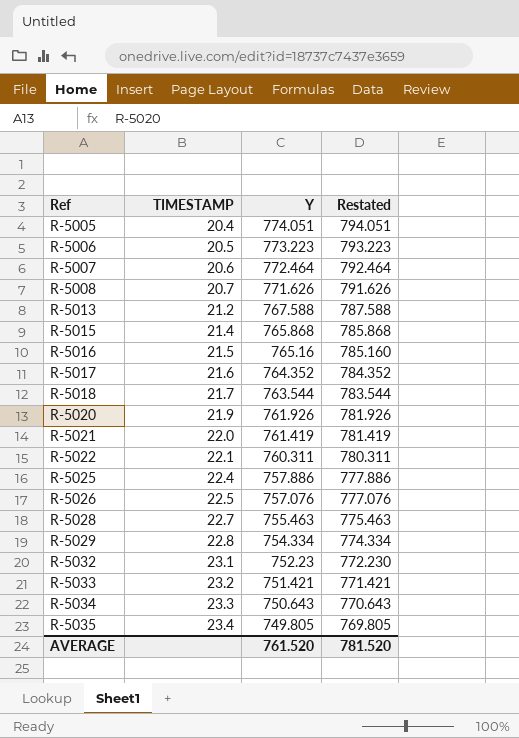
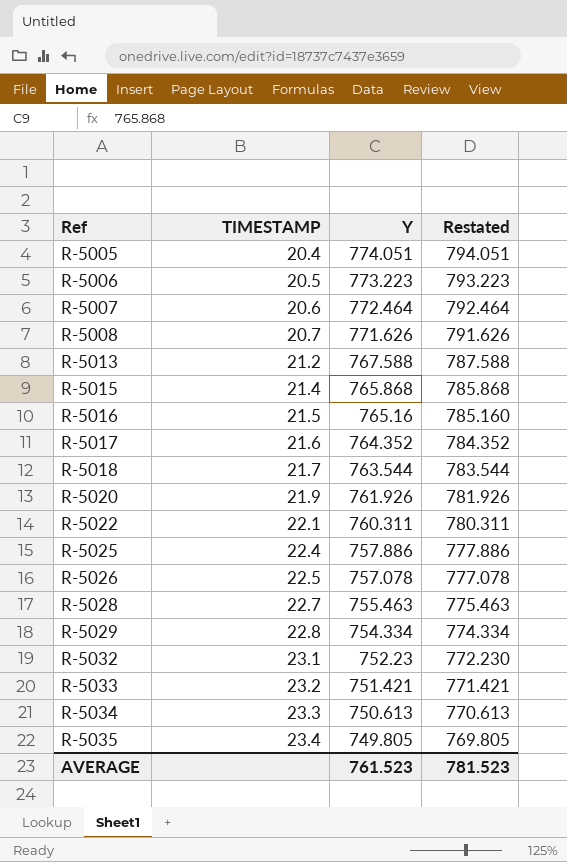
row R-5021: 22.0 | 761.419 | 781.419 -> none
R-5026 | Y: 757.076 -> 757.078
R-5026 | Restated: 777.076 -> 777.078
R-5034 | Y: 750.643 -> 750.613
R-5034 | Restated: 770.643 -> 770.613
AVERAGE | Y: 761.520 -> 761.523
AVERAGE | Restated: 781.520 -> 781.523

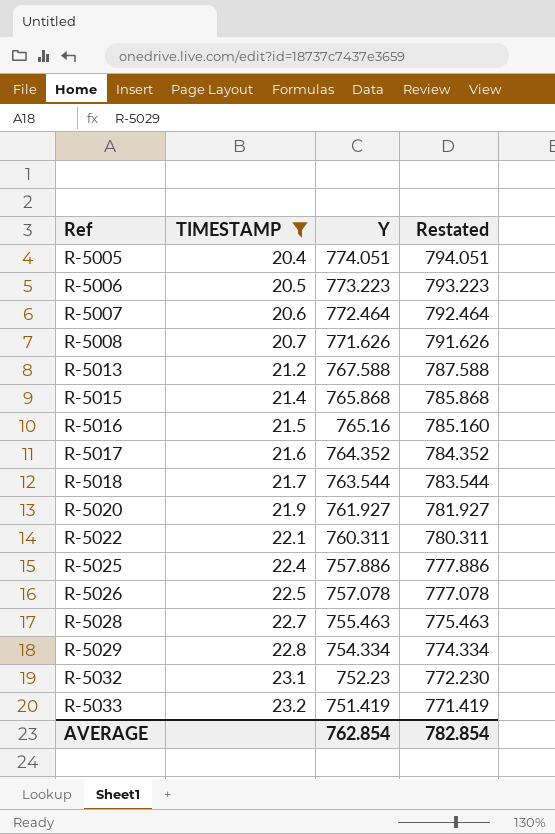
filter: none -> TIMESTAMP <= 23.2
R-5020 | Y: 761.926 -> 761.927
R-5020 | Restated: 781.926 -> 781.927
R-5033 | Y: 751.421 -> 751.419
R-5033 | Restated: 771.421 -> 771.419
AVERAGE | Y: 761.523 -> 762.854
AVERAGE | Restated: 781.523 -> 782.854

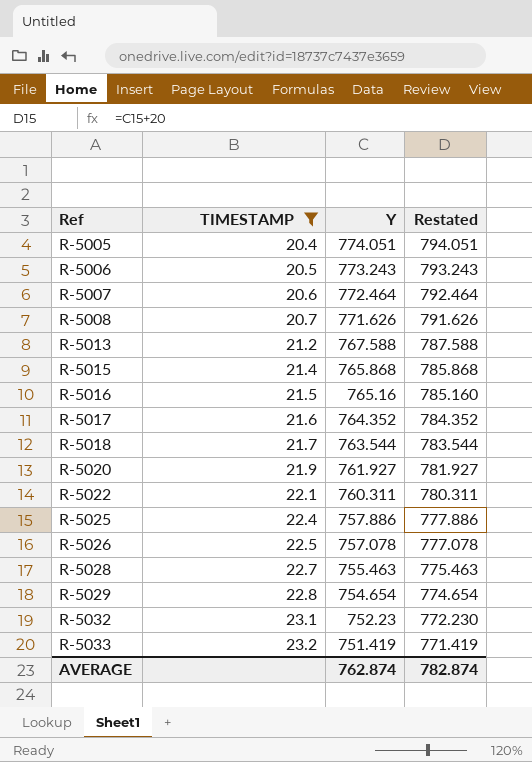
R-5006 | Y: 773.223 -> 773.243
R-5006 | Restated: 793.223 -> 793.243
R-5029 | Y: 754.334 -> 754.654
R-5029 | Restated: 774.334 -> 774.654
AVERAGE | Y: 762.854 -> 762.874
AVERAGE | Restated: 782.854 -> 782.874

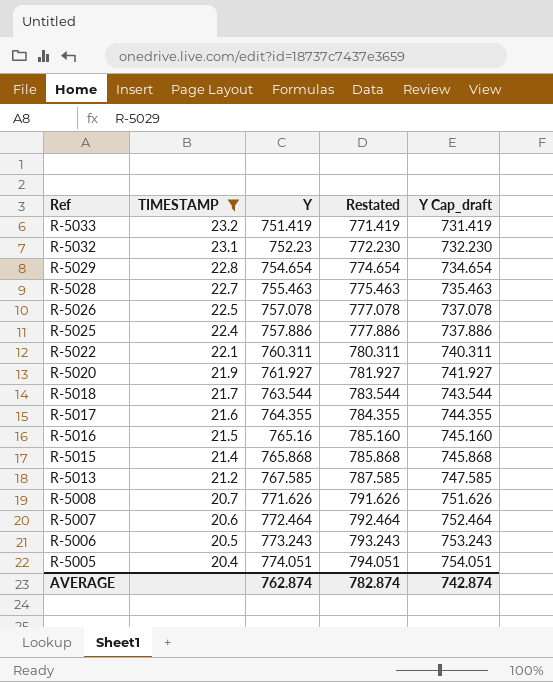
row order: Ref ascending -> Ref descending
column Y Cap_draft | formula: none -> [Y] - 20
R-5017 | Y: 764.352 -> 764.355
R-5017 | Restated: 784.352 -> 784.355
R-5013 | Y: 767.588 -> 767.585
R-5013 | Restated: 787.588 -> 787.585

